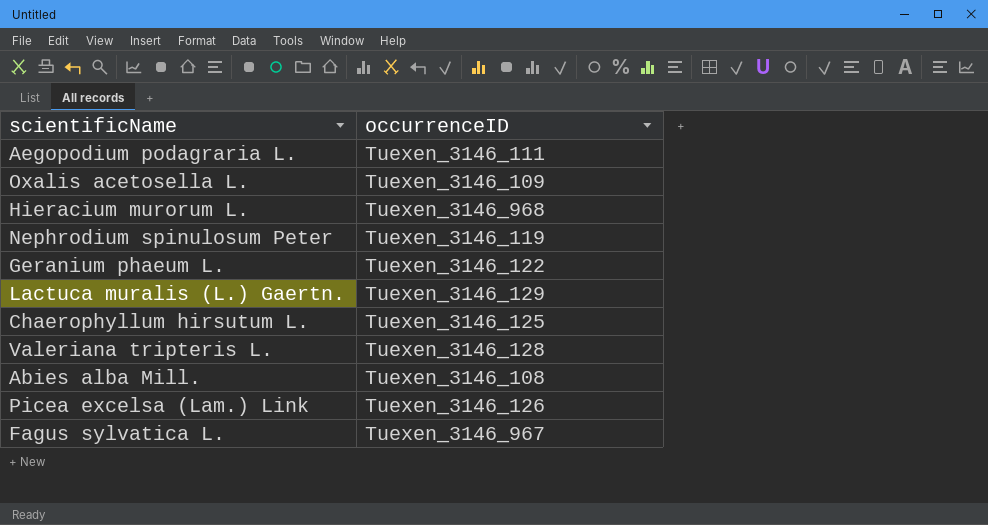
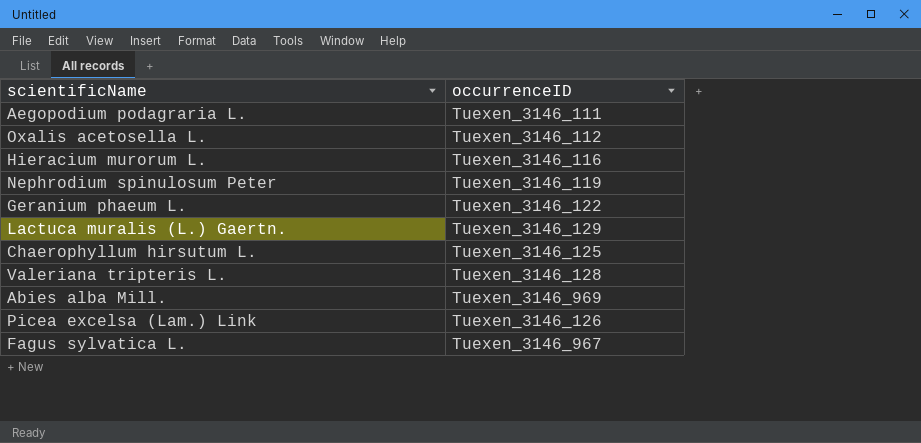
Oxalis acetosella L. | occurrenceID: Tuexen_3146_109 -> Tuexen_3146_112
Hieracium murorum L. | occurrenceID: Tuexen_3146_968 -> Tuexen_3146_116
Abies alba Mill. | occurrenceID: Tuexen_3146_108 -> Tuexen_3146_969

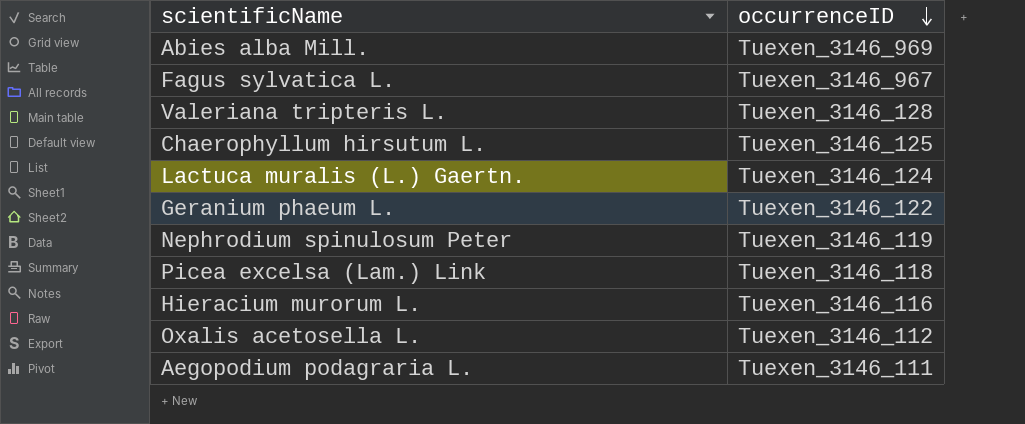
row order: none -> occurrenceID descending
Lactuca muralis (L.) Gaertn. | occurrenceID: Tuexen_3146_129 -> Tuexen_3146_124
Picea excelsa (Lam.) Link | occurrenceID: Tuexen_3146_126 -> Tuexen_3146_118

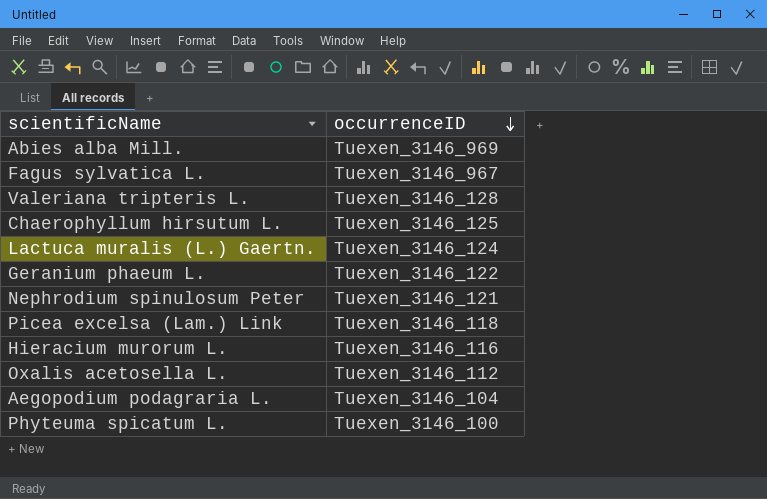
Nephrodium spinulosum Peter | occurrenceID: Tuexen_3146_119 -> Tuexen_3146_121
Aegopodium podagraria L. | occurrenceID: Tuexen_3146_111 -> Tuexen_3146_104
row Phyteuma spicatum L.: none -> Tuexen_3146_100

